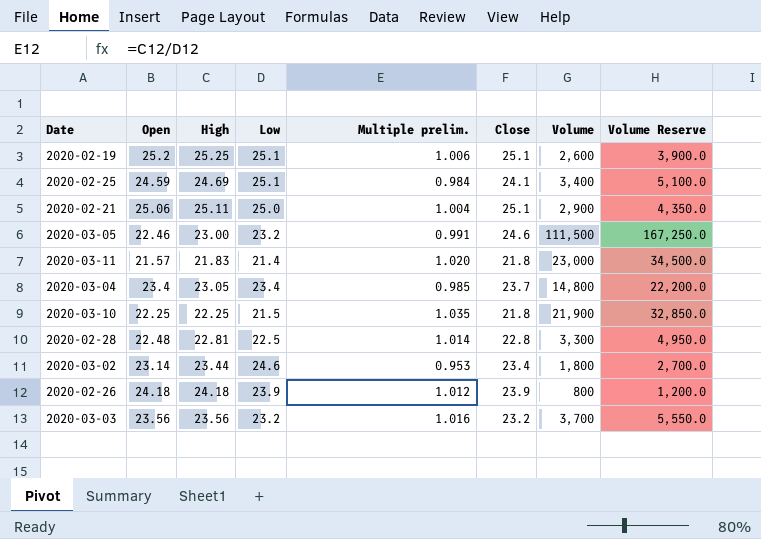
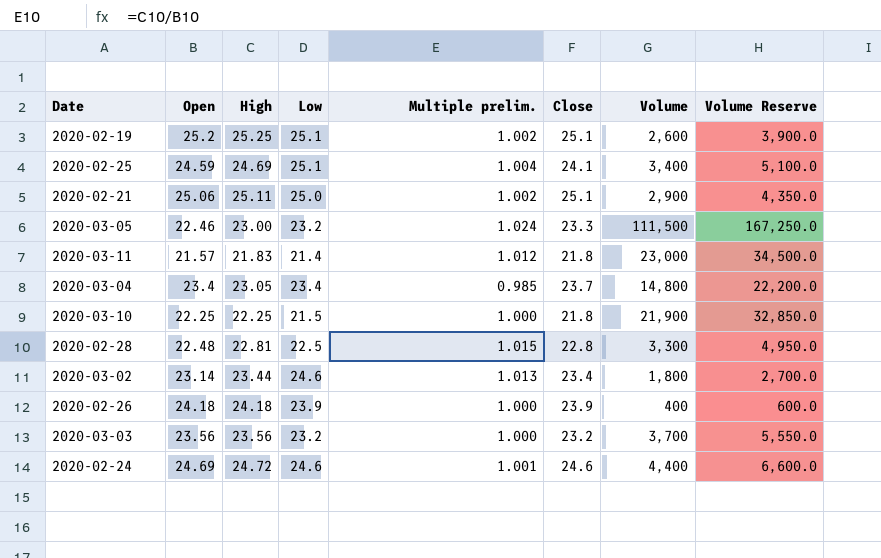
column Multiple prelim. | formula: [High] / [Low] -> [High] / [Open]
2020-03-05 | Close: 24.6 -> 23.3
2020-02-26 | Volume: 800 -> 400
2020-02-26 | Volume Reserve: 1,200.0 -> 600.0
row 2020-02-24: none -> 24.69 | 24.72 | 24.6 | 1.001 | 24.6 | 4,400 | 6,600.0

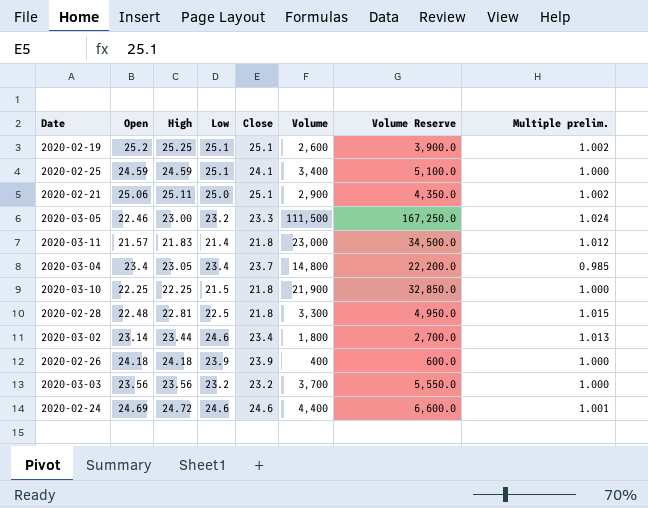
column Multiple prelim. | position: 5 -> 8
2020-02-25 | High: 24.69 -> 24.59
2020-02-25 | Multiple prelim.: 1.004 -> 1.000
2020-02-28 | Close: 22.8 -> 21.8

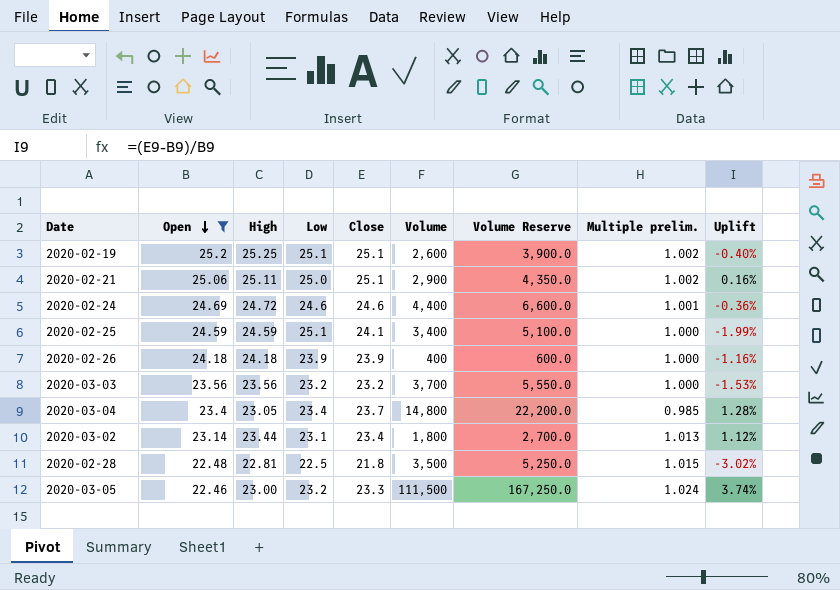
filter: none -> Open >= 22.46
row order: none -> Open descending
column Uplift | formula: none -> ([Close] - [Open]) / [Open]
2020-03-02 | Low: 24.6 -> 23.1
2020-02-28 | Volume: 3,300 -> 3,500
2020-02-28 | Volume Reserve: 4,950.0 -> 5,250.0

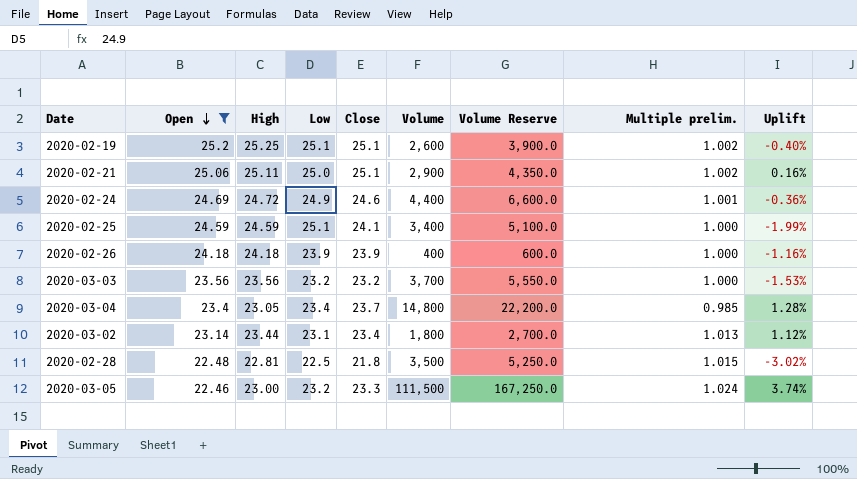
2020-02-24 | Low: 24.6 -> 24.9

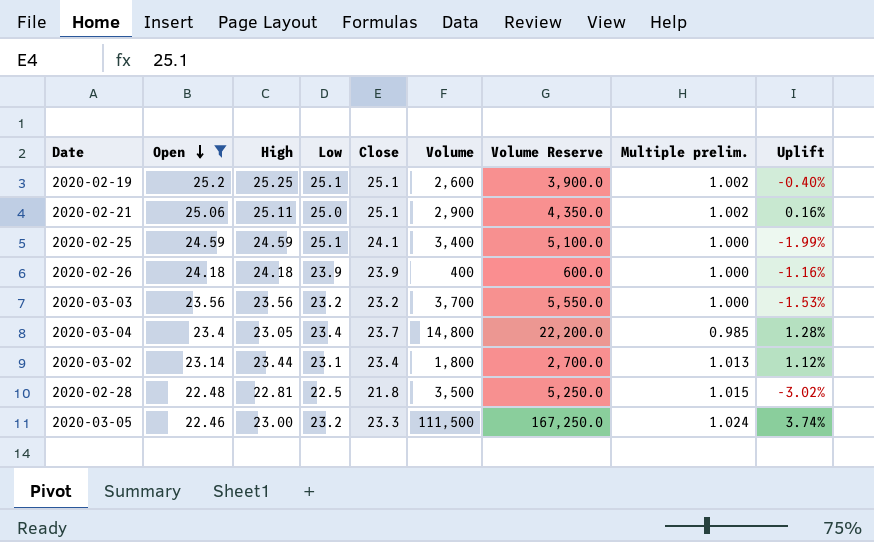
row 2020-02-24: 24.69 | 24.72 | 24.9 | 24.6 | 4,400 | 6,600.0 | 1.001 | -0.36% -> none

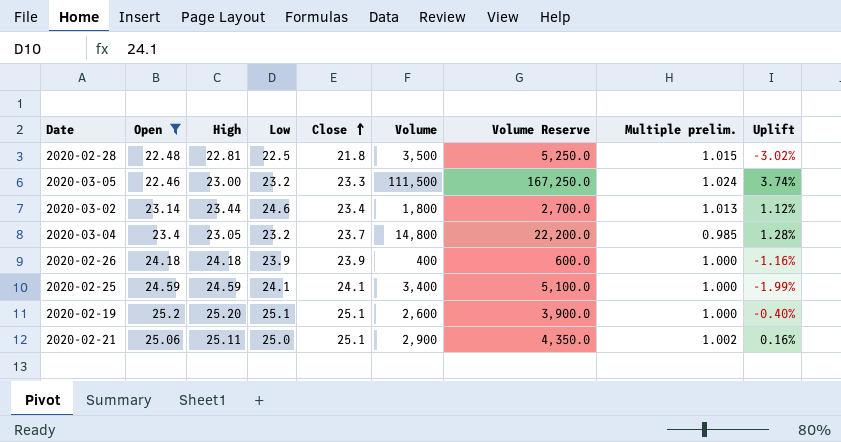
row order: Open descending -> Close ascending
row 2020-03-03: 23.56 | 23.56 | 23.2 | 23.2 | 3,700 | 5,550.0 | 1.000 | -1.53% -> none
2020-03-02 | Low: 23.1 -> 24.6
2020-03-04 | Low: 23.4 -> 23.2
2020-02-25 | Low: 25.1 -> 24.1
2020-02-19 | High: 25.25 -> 25.20
2020-02-19 | Multiple prelim.: 1.002 -> 1.000

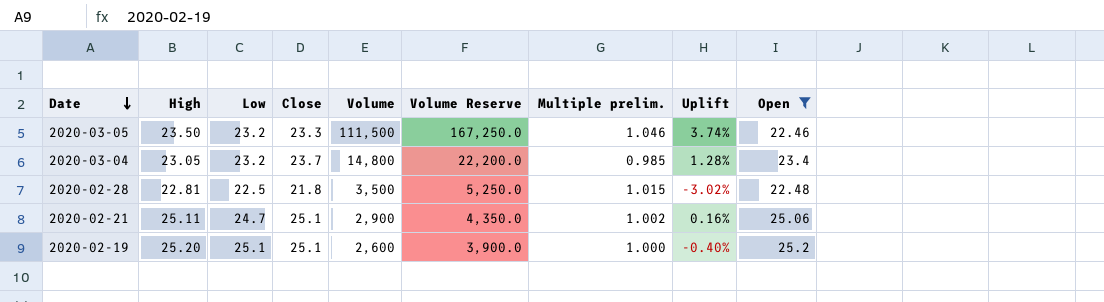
row order: Close ascending -> Date descending
column Open | position: 2 -> 9
row 2020-03-02: 23.14 | 23.44 | 24.6 | 23.4 | 1,800 | 2,700.0 | 1.013 | 1.12% -> none
row 2020-02-26: 24.18 | 24.18 | 23.9 | 23.9 | 400 | 600.0 | 1.000 | -1.16% -> none
row 2020-02-25: 24.59 | 24.59 | 24.1 | 24.1 | 3,400 | 5,100.0 | 1.000 | -1.99% -> none
2020-03-05 | High: 23.00 -> 23.50
2020-03-05 | Multiple prelim.: 1.024 -> 1.046
2020-02-21 | Low: 25.0 -> 24.7

